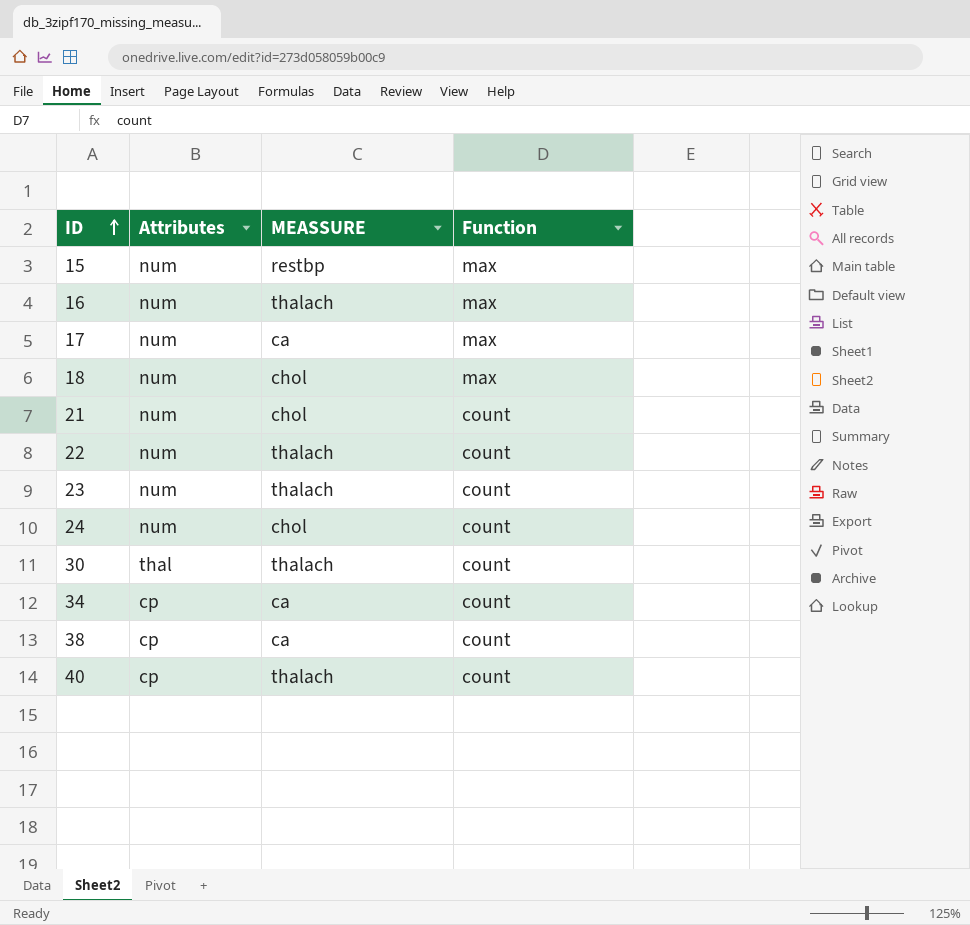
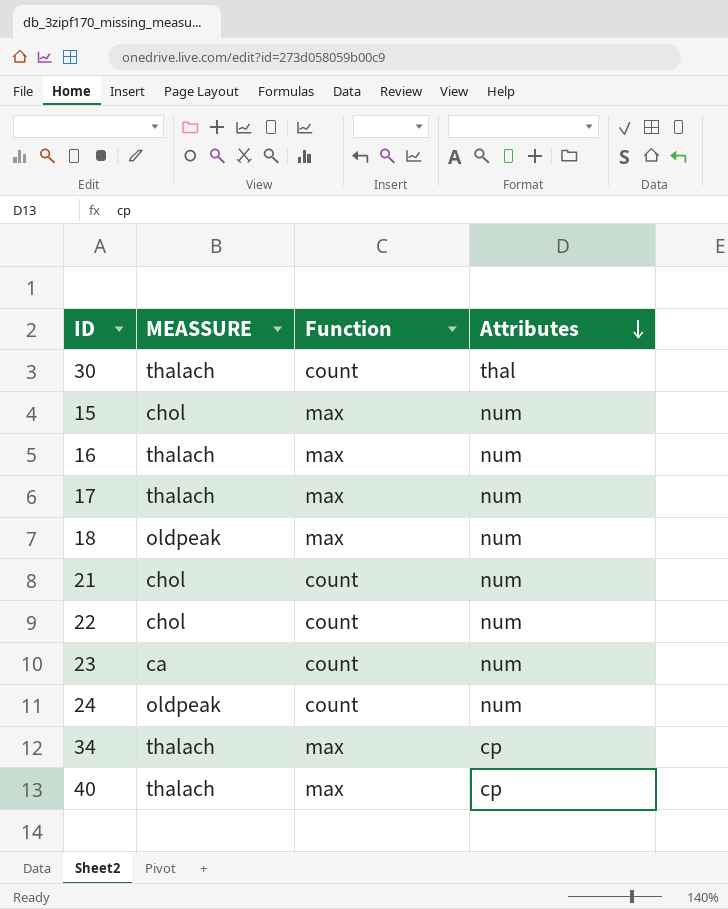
row order: ID ascending -> Attributes descending
column Attributes | position: 2 -> 4
row 38: cp | ca | count -> none
15 | MEASSURE: restbp -> chol
17 | MEASSURE: ca -> thalach
18 | MEASSURE: chol -> oldpeak
22 | MEASSURE: thalach -> chol
23 | MEASSURE: thalach -> ca
24 | MEASSURE: chol -> oldpeak
34 | MEASSURE: ca -> thalach
34 | Function: count -> max
40 | Function: count -> max

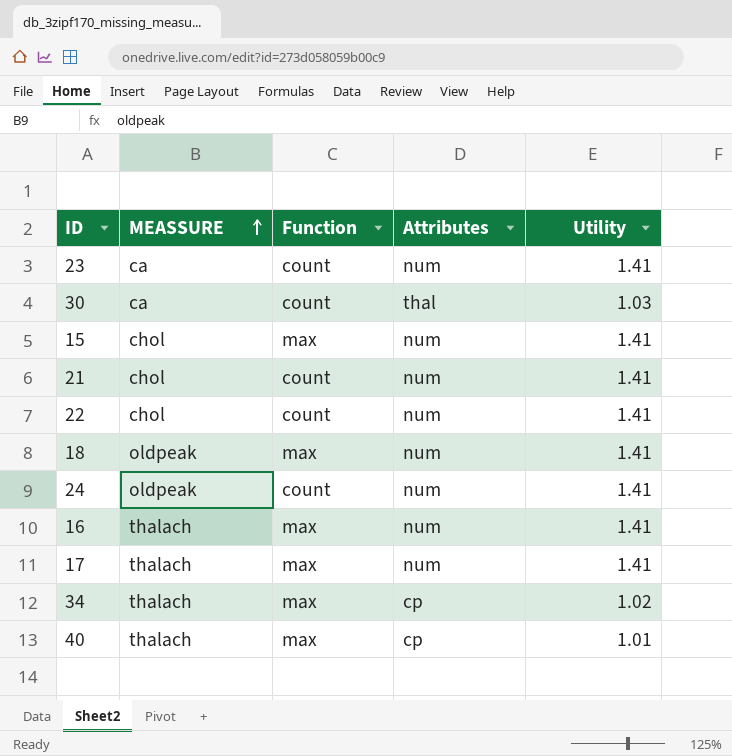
row order: Attributes descending -> MEASSURE ascending
column Utility | position: none -> 5
30 | MEASSURE: thalach -> ca

